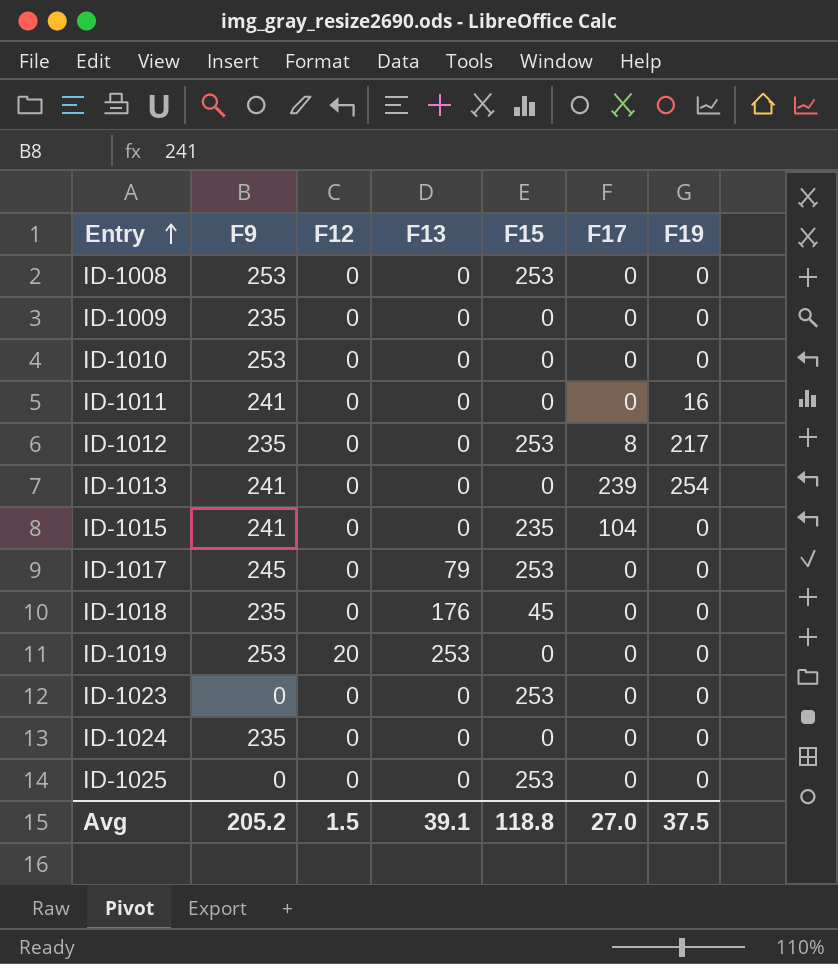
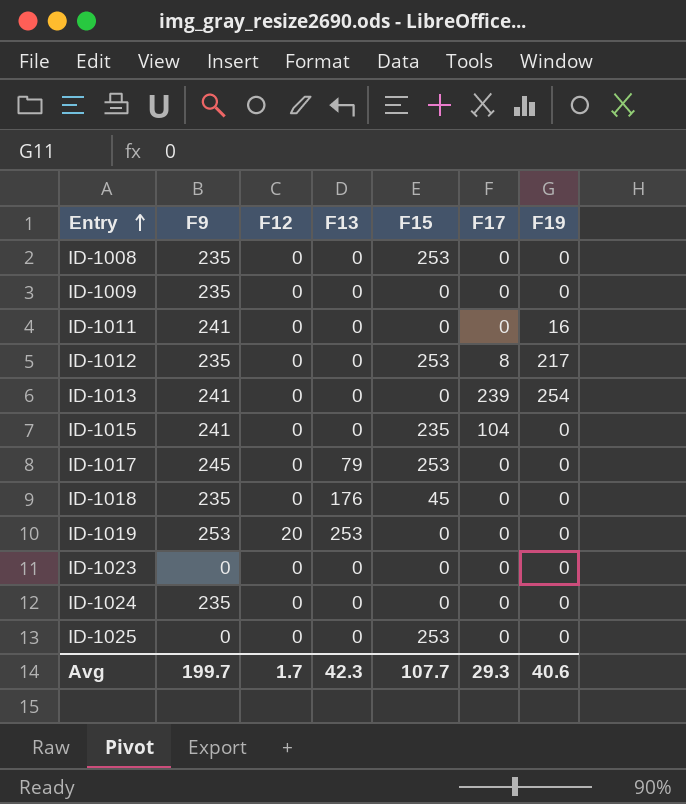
row ID-1010: 253 | 0 | 0 | 0 | 0 | 0 -> none
ID-1008 | F9: 253 -> 235
ID-1023 | F15: 253 -> 0
Avg | F9: 205.2 -> 199.7
Avg | F12: 1.5 -> 1.7
Avg | F13: 39.1 -> 42.3
Avg | F15: 118.8 -> 107.7
Avg | F17: 27.0 -> 29.3
Avg | F19: 37.5 -> 40.6

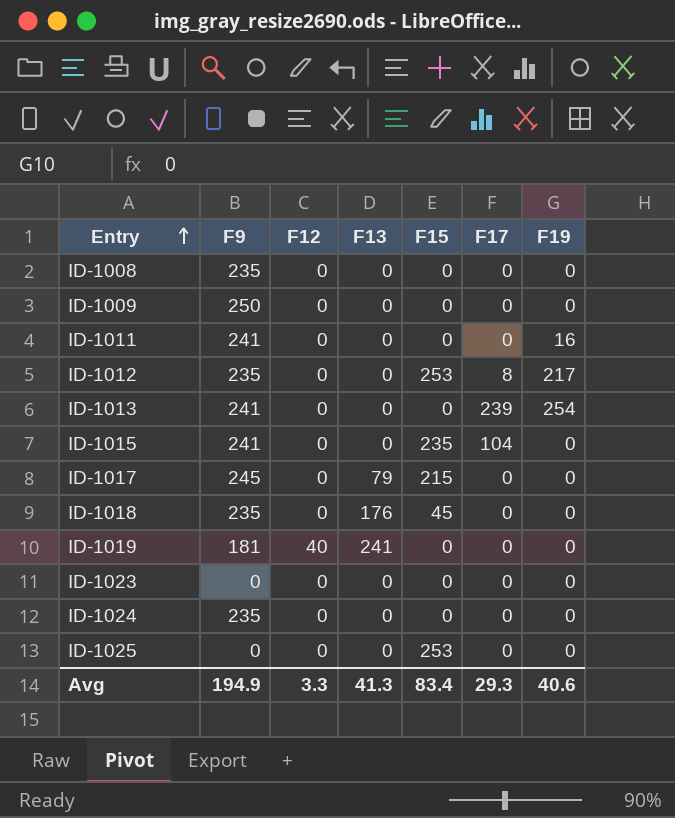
ID-1008 | F15: 253 -> 0
ID-1009 | F9: 235 -> 250
ID-1017 | F15: 253 -> 215
ID-1019 | F9: 253 -> 181
ID-1019 | F12: 20 -> 40
ID-1019 | F13: 253 -> 241
Avg | F9: 199.7 -> 194.9
Avg | F12: 1.7 -> 3.3
Avg | F13: 42.3 -> 41.3
Avg | F15: 107.7 -> 83.4

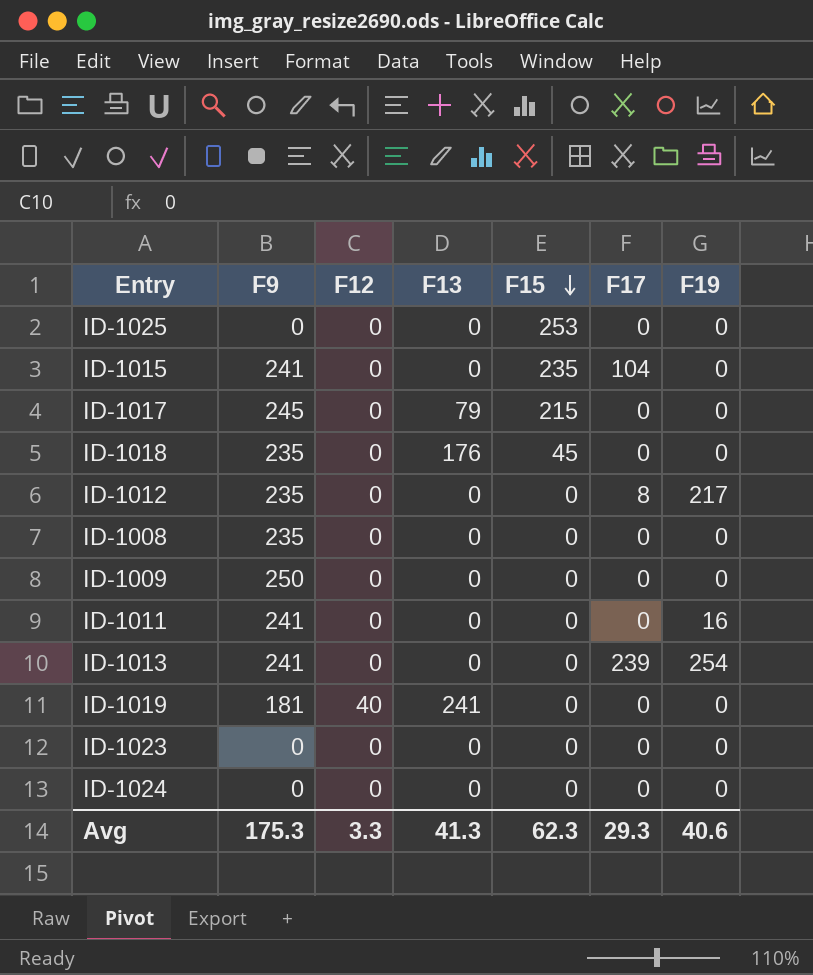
row order: Entry ascending -> F15 descending
ID-1012 | F15: 253 -> 0
ID-1024 | F9: 235 -> 0
Avg | F9: 194.9 -> 175.3
Avg | F15: 83.4 -> 62.3

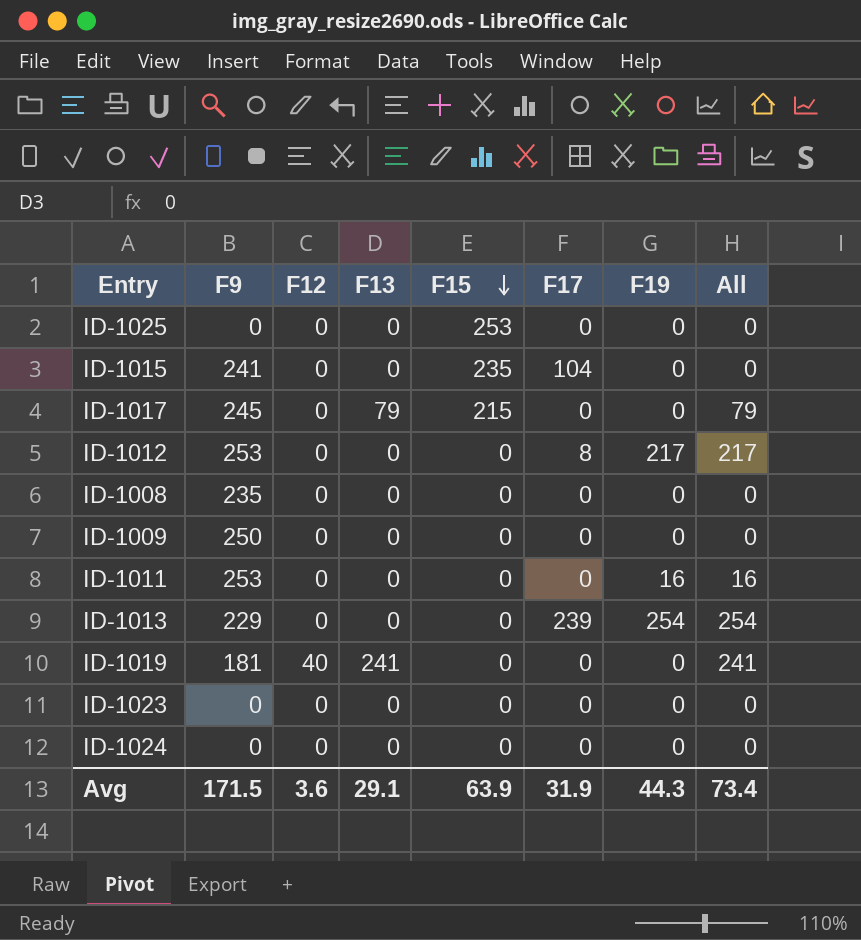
column All | formula: none -> [F13] + [F19]
row ID-1018: 235 | 0 | 176 | 45 | 0 | 0 -> none
ID-1012 | F9: 235 -> 253
ID-1011 | F9: 241 -> 253
ID-1013 | F9: 241 -> 229
Avg | F9: 175.3 -> 171.5
Avg | F12: 3.3 -> 3.6
Avg | F13: 41.3 -> 29.1
Avg | F15: 62.3 -> 63.9
Avg | F17: 29.3 -> 31.9
Avg | F19: 40.6 -> 44.3

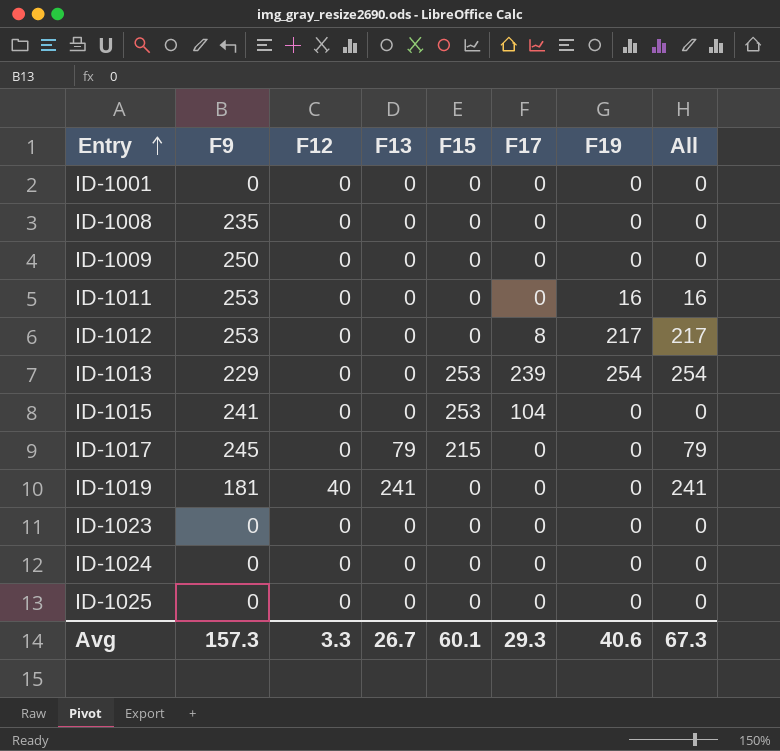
row order: F15 descending -> Entry ascending
row ID-1001: none -> 0 | 0 | 0 | 0 | 0 | 0 | 0
ID-1013 | F15: 0 -> 253
ID-1015 | F15: 235 -> 253
ID-1025 | F15: 253 -> 0
Avg | F9: 171.5 -> 157.3
Avg | F12: 3.6 -> 3.3
Avg | F13: 29.1 -> 26.7
Avg | F15: 63.9 -> 60.1
Avg | F17: 31.9 -> 29.3
Avg | F19: 44.3 -> 40.6
Avg | All: 73.4 -> 67.3

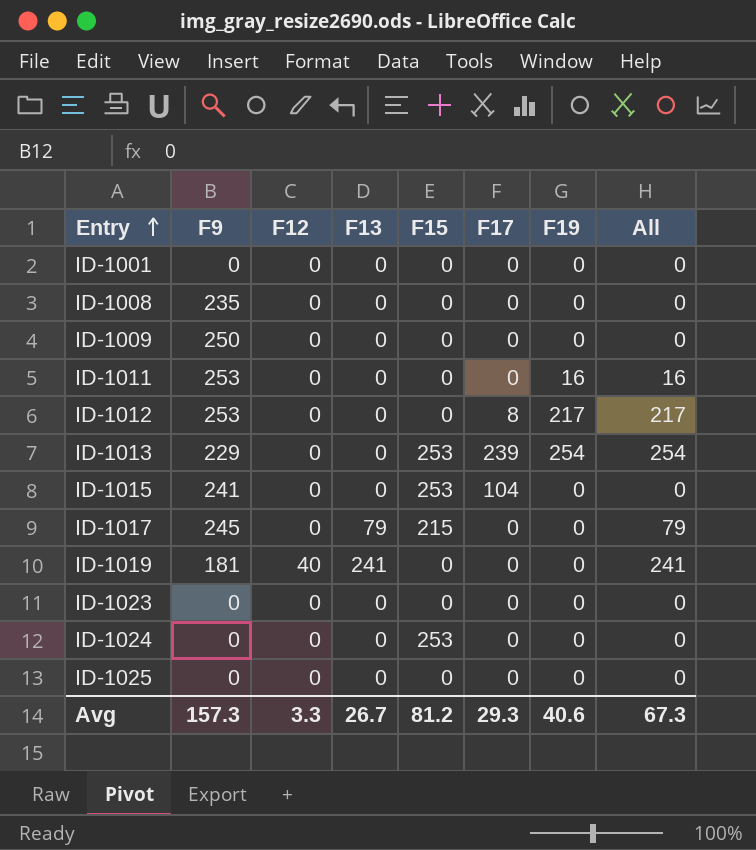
ID-1024 | F15: 0 -> 253
Avg | F15: 60.1 -> 81.2

